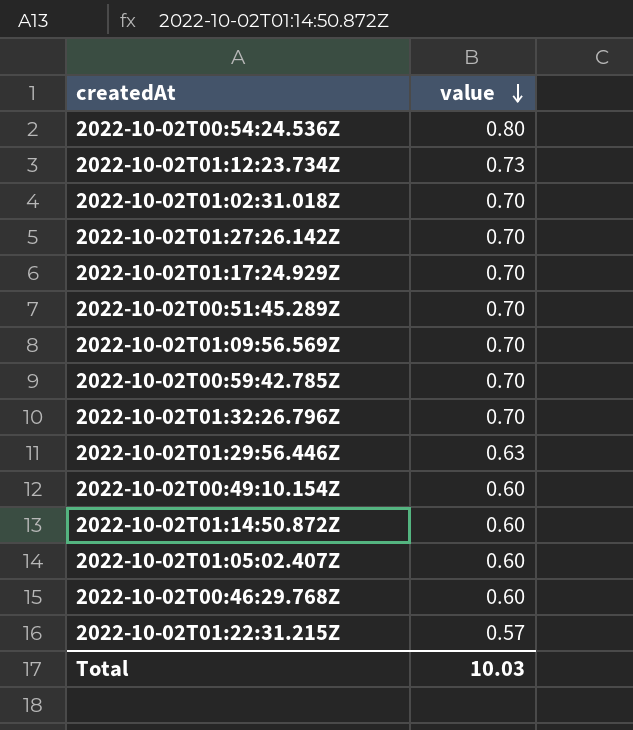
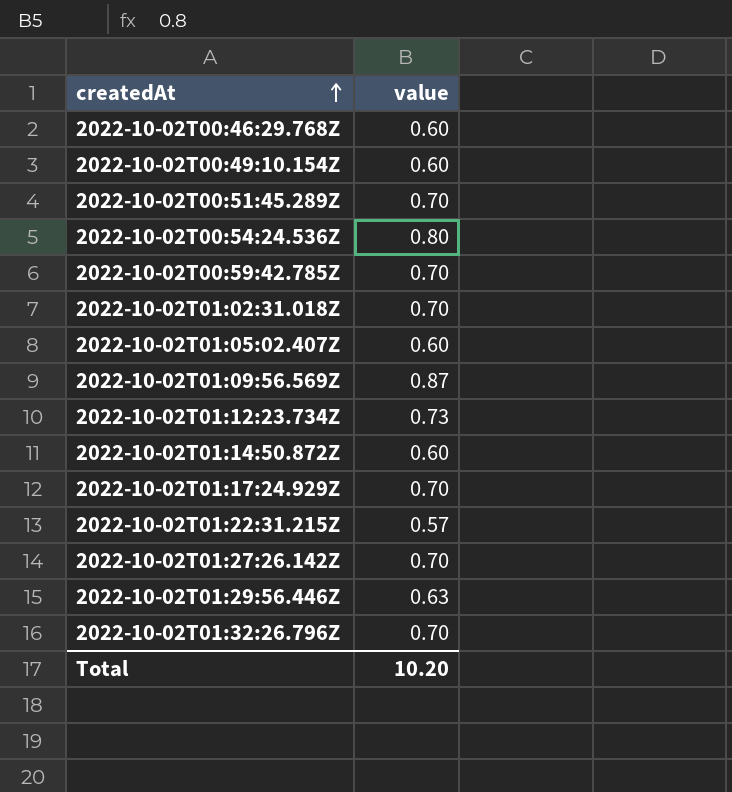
row order: value descending -> createdAt ascending
2022-10-02T01:09:56.569Z | value: 0.70 -> 0.87
Total | value: 10.03 -> 10.20

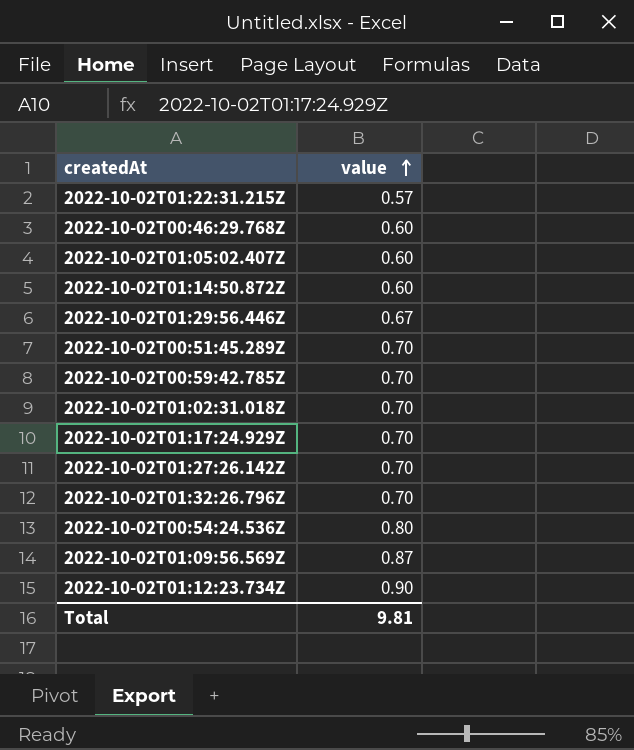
row order: createdAt ascending -> value ascending
row 2022-10-02T00:49:10.154Z: 0.60 -> none
2022-10-02T01:29:56.446Z | value: 0.63 -> 0.67
2022-10-02T01:12:23.734Z | value: 0.73 -> 0.90
Total | value: 10.20 -> 9.81

